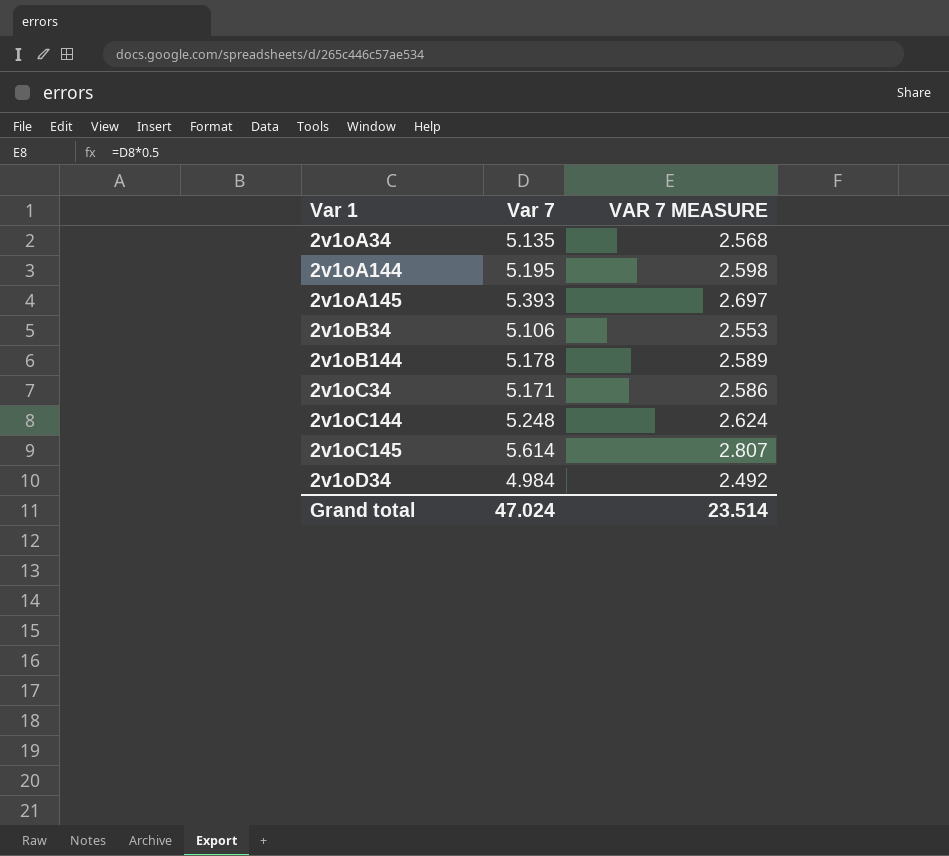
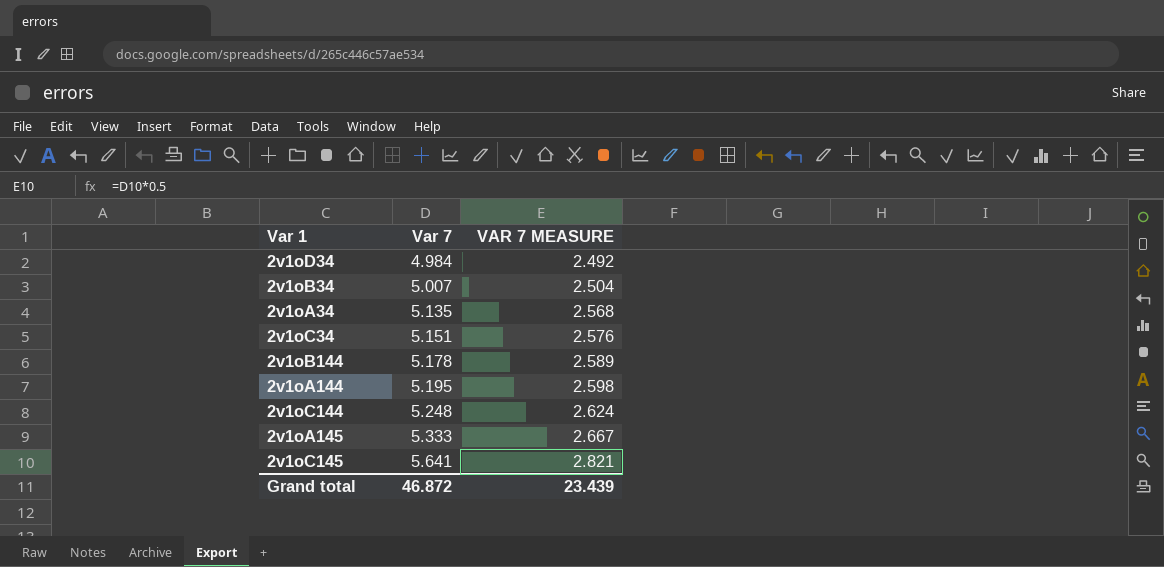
row order: Var 1 ascending -> Var 7 ascending
2v1oB34 | Var 7: 5.106 -> 5.007
2v1oB34 | VAR 7 MEASURE: 2.553 -> 2.504
2v1oC34 | Var 7: 5.171 -> 5.151
2v1oC34 | VAR 7 MEASURE: 2.586 -> 2.576
2v1oA145 | Var 7: 5.393 -> 5.333
2v1oA145 | VAR 7 MEASURE: 2.697 -> 2.667
2v1oC145 | Var 7: 5.614 -> 5.641
2v1oC145 | VAR 7 MEASURE: 2.807 -> 2.821
Grand total | Var 7: 47.024 -> 46.872
Grand total | VAR 7 MEASURE: 23.514 -> 23.439

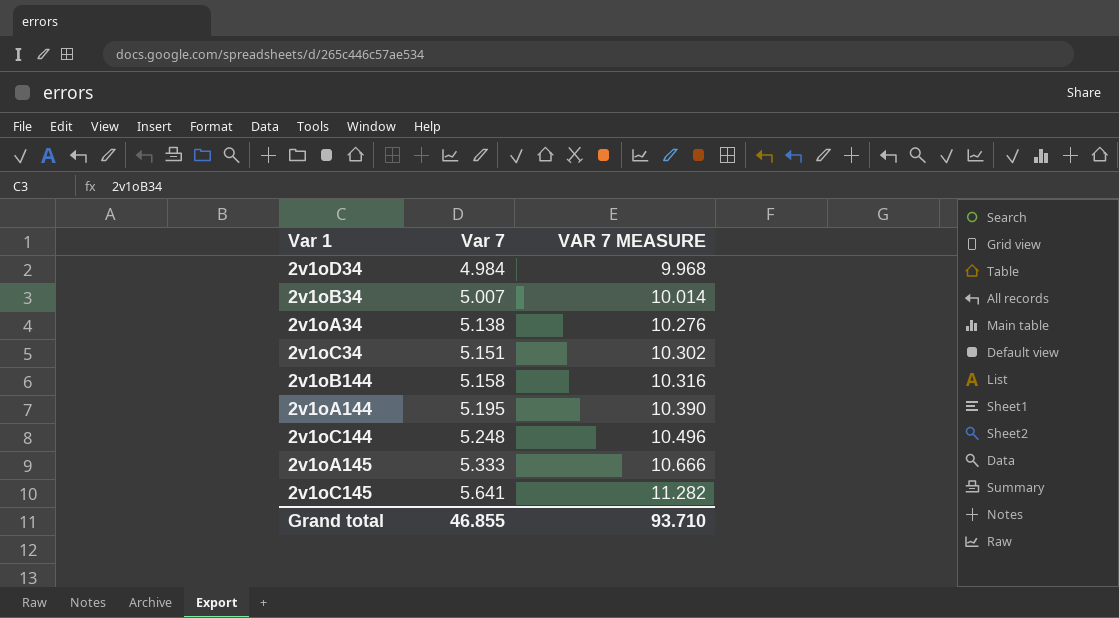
column VAR 7 MEASURE | formula: [Var 7] * 0.5 -> [Var 7] * 2
2v1oA34 | Var 7: 5.135 -> 5.138
2v1oB144 | Var 7: 5.178 -> 5.158
Grand total | Var 7: 46.872 -> 46.855
Grand total | VAR 7 MEASURE: 23.439 -> 93.710

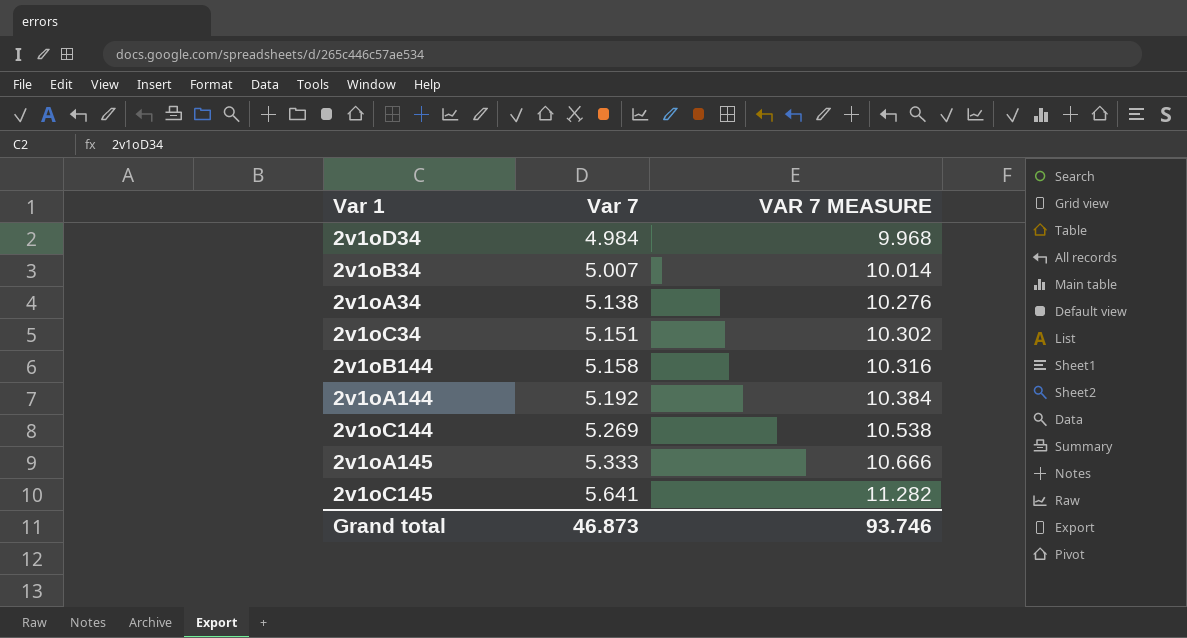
2v1oA144 | Var 7: 5.195 -> 5.192
2v1oA144 | VAR 7 MEASURE: 10.390 -> 10.384
2v1oC144 | Var 7: 5.248 -> 5.269
2v1oC144 | VAR 7 MEASURE: 10.496 -> 10.538
Grand total | Var 7: 46.855 -> 46.873
Grand total | VAR 7 MEASURE: 93.710 -> 93.746

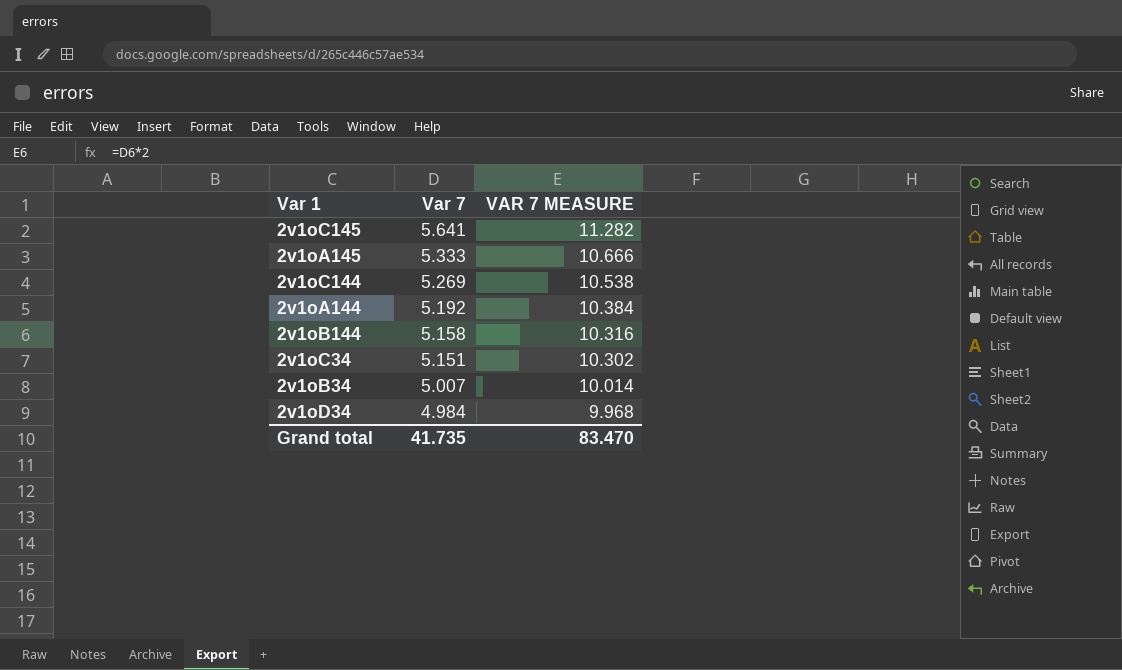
row order: Var 7 ascending -> Var 7 descending
row 2v1oA34: 5.138 | 10.276 -> none
Grand total | Var 7: 46.873 -> 41.735
Grand total | VAR 7 MEASURE: 93.746 -> 83.470

